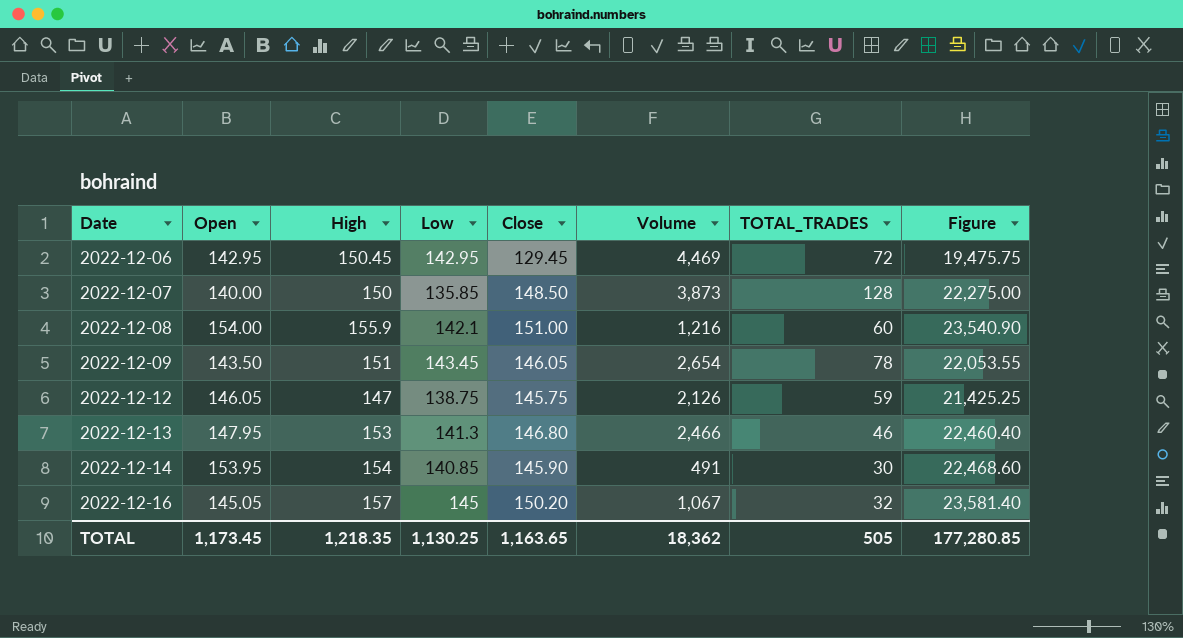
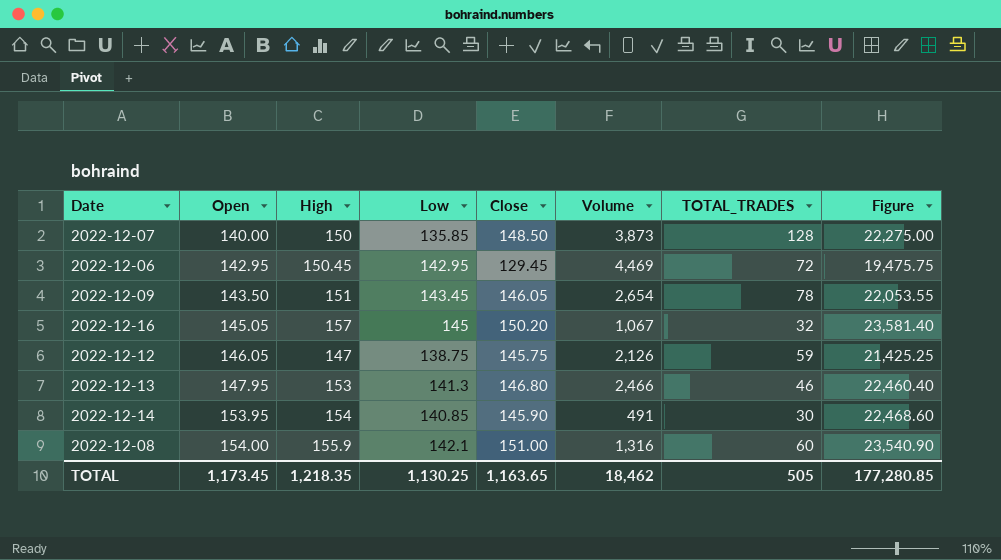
row order: Date ascending -> Open ascending
2022-12-08 | Volume: 1,216 -> 1,316
TOTAL | Volume: 18,362 -> 18,462

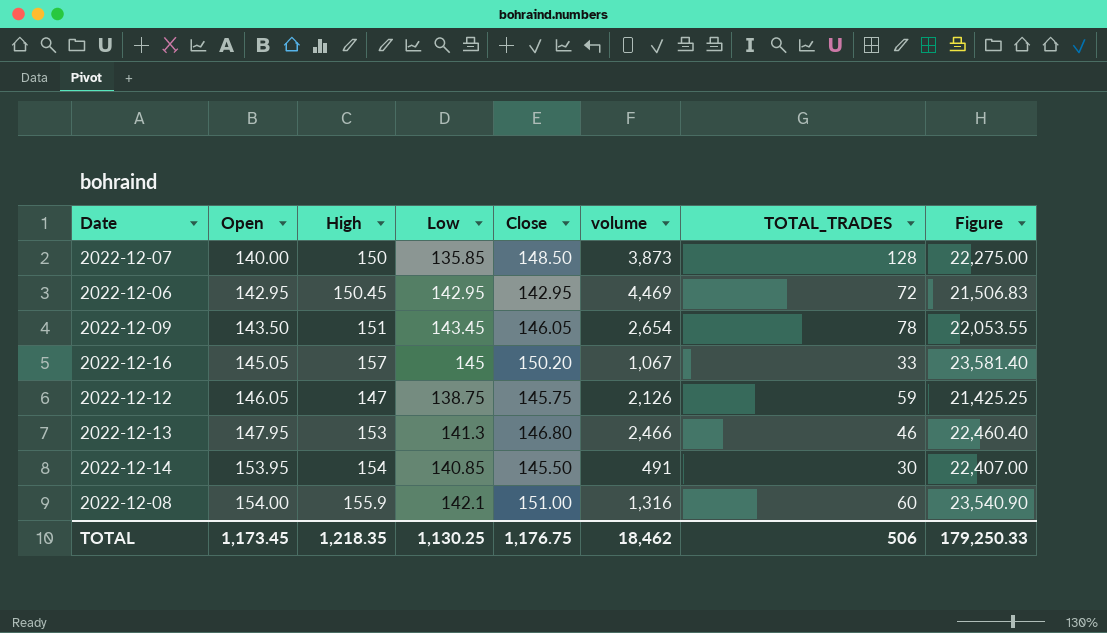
column name: Volume -> volume
2022-12-06 | Close: 129.45 -> 142.95
2022-12-06 | Figure: 19,475.75 -> 21,506.83
2022-12-16 | TOTAL_TRADES: 32 -> 33
2022-12-14 | Close: 145.90 -> 145.50
2022-12-14 | Figure: 22,468.60 -> 22,407.00
TOTAL | Close: 1,163.65 -> 1,176.75
TOTAL | TOTAL_TRADES: 505 -> 506
TOTAL | Figure: 177,280.85 -> 179,250.33

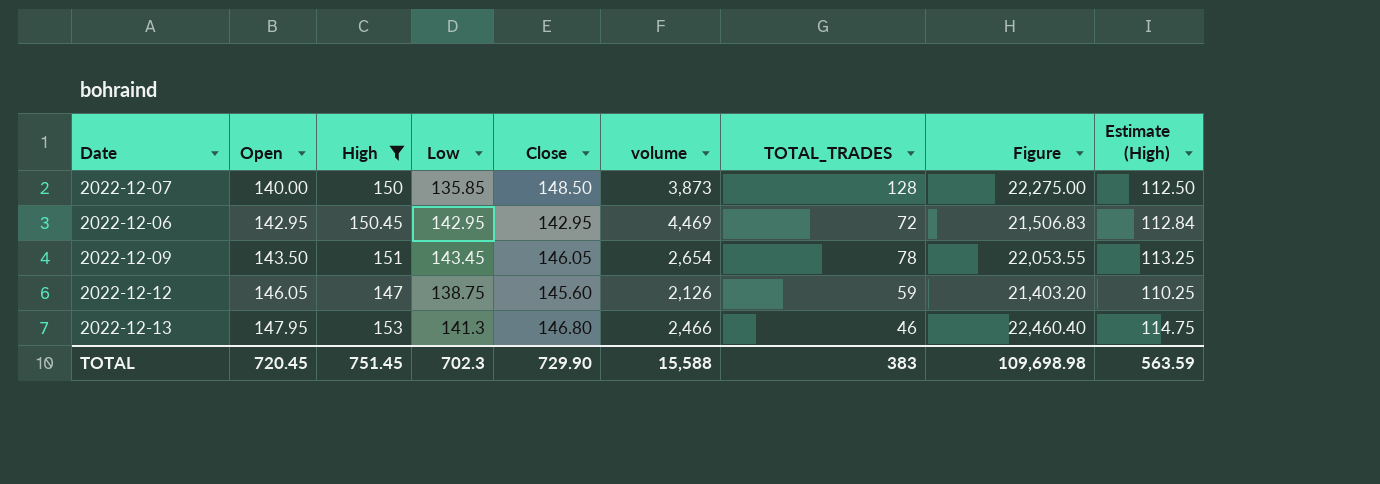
filter: none -> High <= 153
column Estimate (High) | formula: none -> [High] * 0.75
2022-12-12 | Close: 145.75 -> 145.60
2022-12-12 | Figure: 21,425.25 -> 21,403.20
TOTAL | Open: 1,173.45 -> 720.45
TOTAL | High: 1,218.35 -> 751.45
TOTAL | Low: 1,130.25 -> 702.3
TOTAL | Close: 1,176.75 -> 729.90
TOTAL | volume: 18,462 -> 15,588
TOTAL | TOTAL_TRADES: 506 -> 383
TOTAL | Figure: 179,250.33 -> 109,698.98

